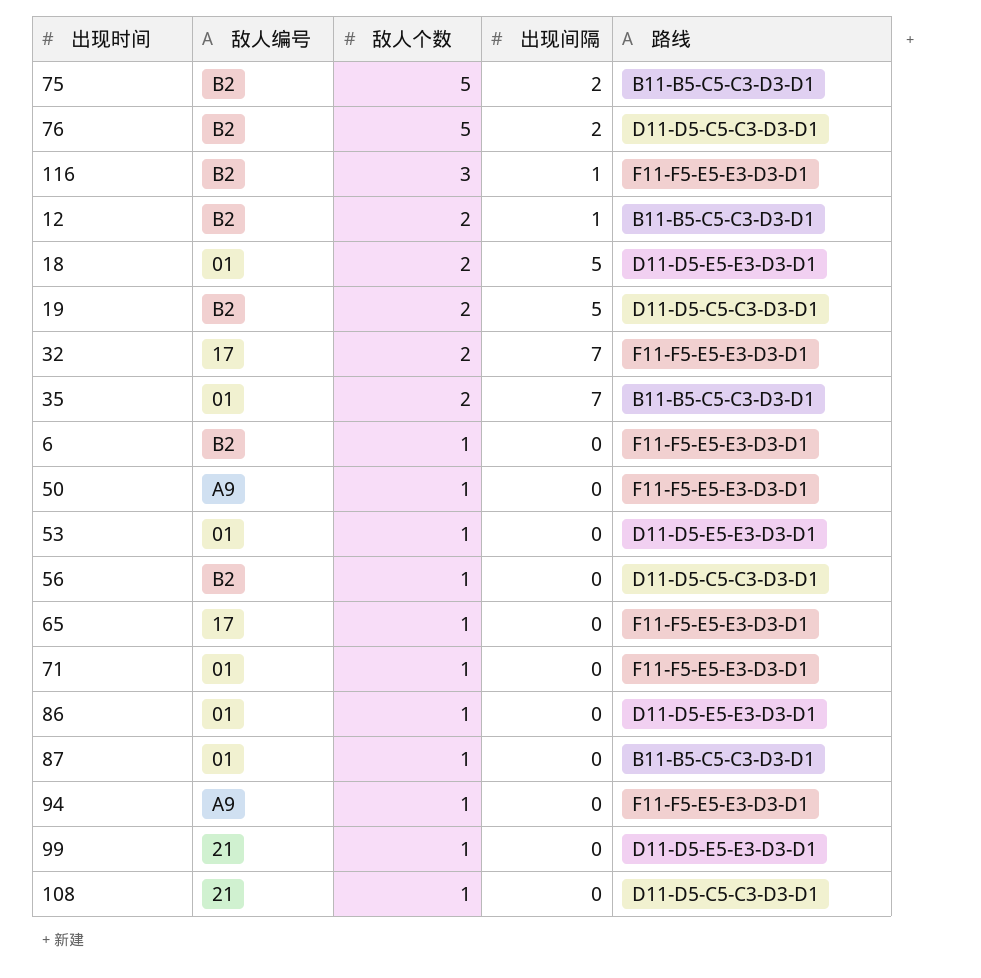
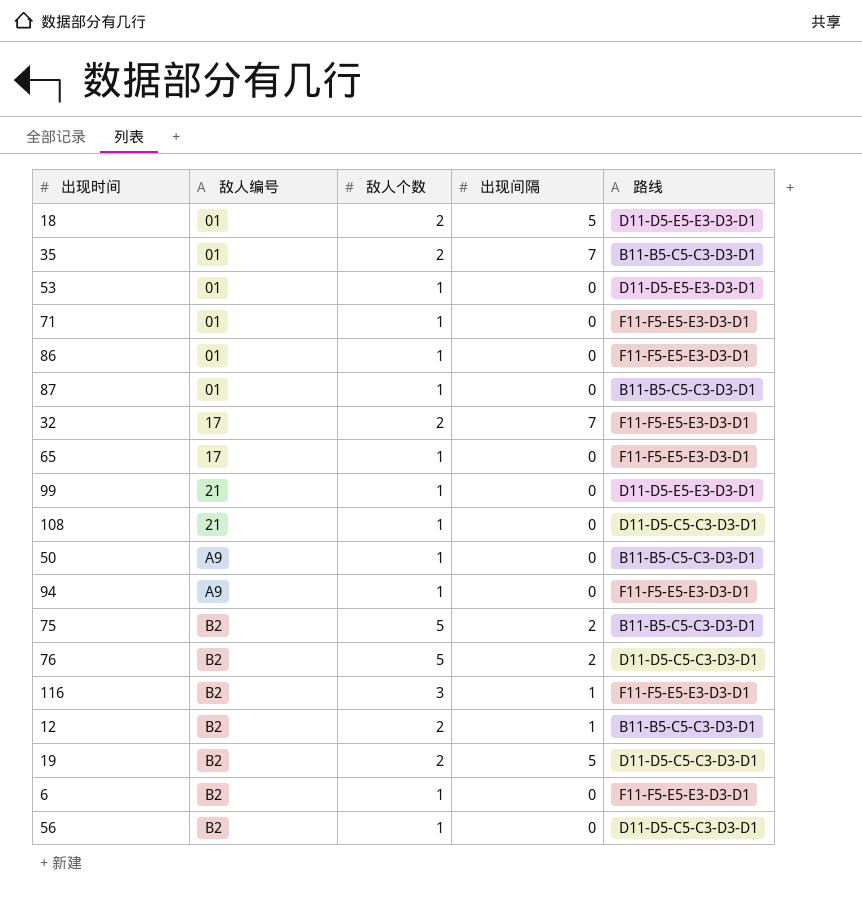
row order: 敌人个数 descending -> 敌人编号 ascending
86 | 路线: D11-D5-E5-E3-D3-D1 -> F11-F5-E5-E3-D3-D1
50 | 路线: F11-F5-E5-E3-D3-D1 -> B11-B5-C5-C3-D3-D1

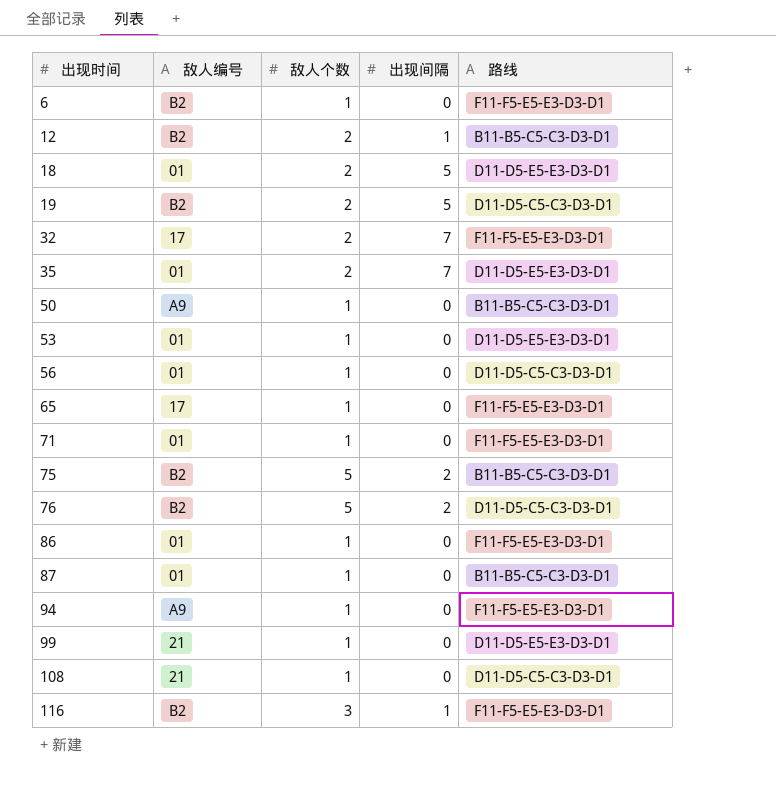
row order: 敌人编号 ascending -> 出现时间 ascending
35 | 路线: B11-B5-C5-C3-D3-D1 -> D11-D5-E5-E3-D3-D1
56 | 敌人编号: B2 -> 01

